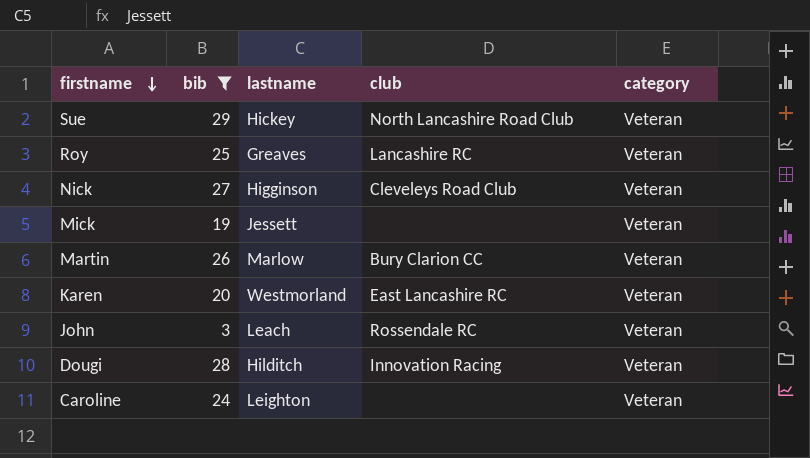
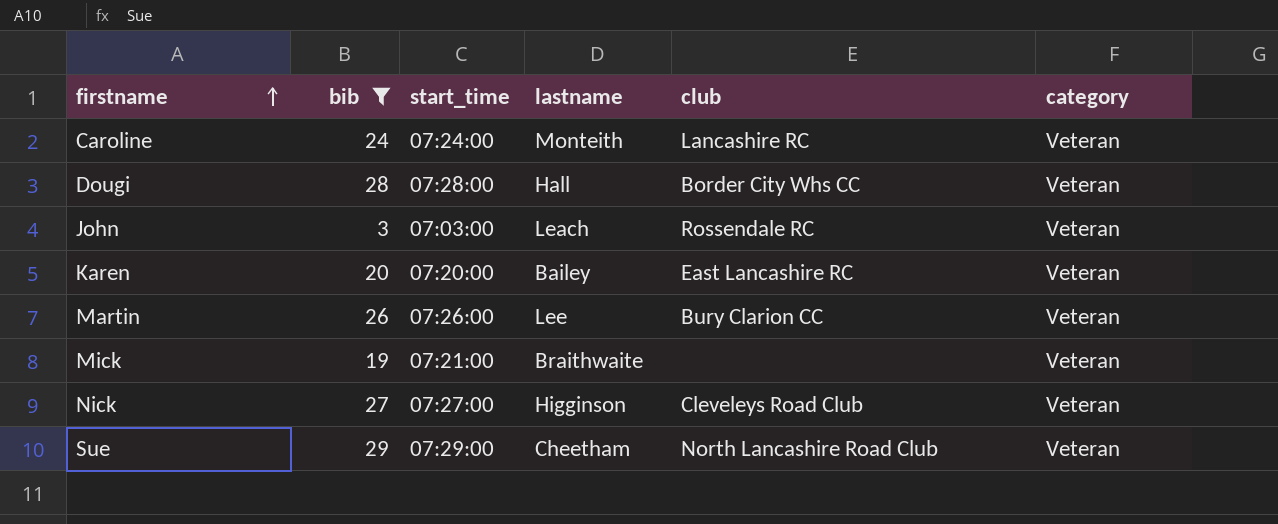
row order: firstname descending -> firstname ascending
column start_time | position: none -> 3
row Roy: 25 | Greaves | Lancashire RC | Veteran -> none
Caroline | lastname: Leighton -> Monteith
Caroline | club: none -> Lancashire RC
Dougi | lastname: Hilditch -> Hall
Dougi | club: Innovation Racing -> Border City Whs CC
Karen | lastname: Westmorland -> Bailey
Martin | lastname: Marlow -> Lee
Mick | lastname: Jessett -> Braithwaite
Sue | lastname: Hickey -> Cheetham

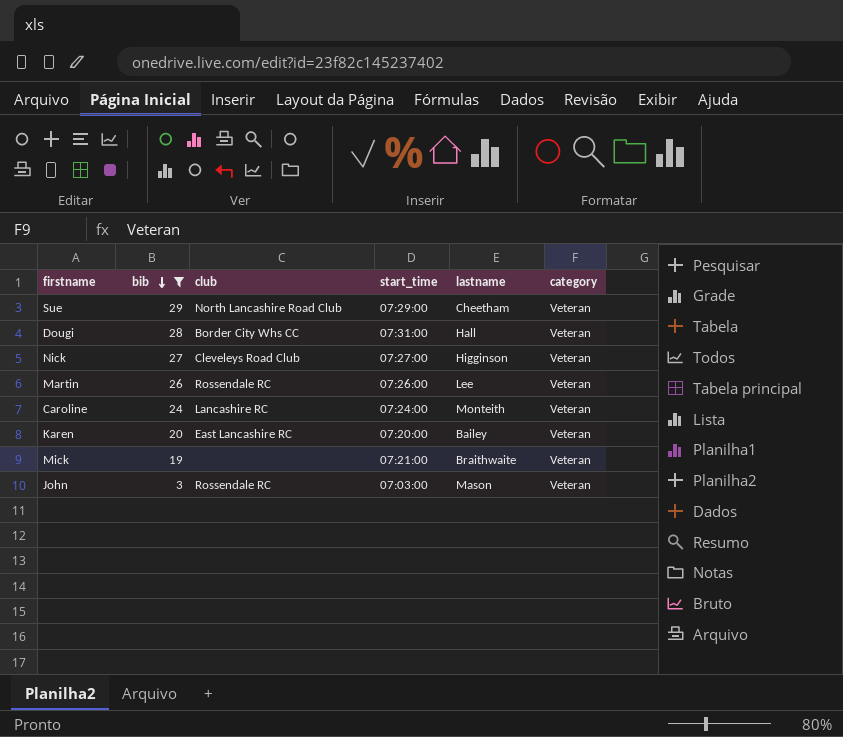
row order: firstname ascending -> bib descending
column club | position: 5 -> 3
Dougi | start_time: 07:28:00 -> 07:31:00
Martin | club: Bury Clarion CC -> Rossendale RC
John | lastname: Leach -> Mason

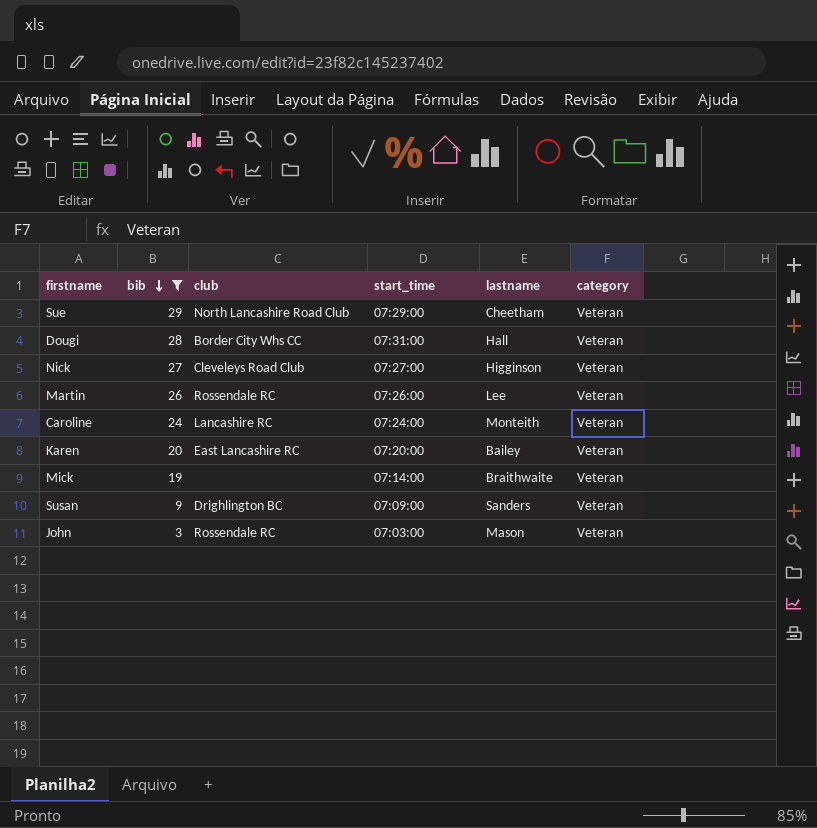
Mick | start_time: 07:21:00 -> 07:14:00
row Susan: none -> 9 | Drighlington BC | 07:09:00 | Sanders | Veteran

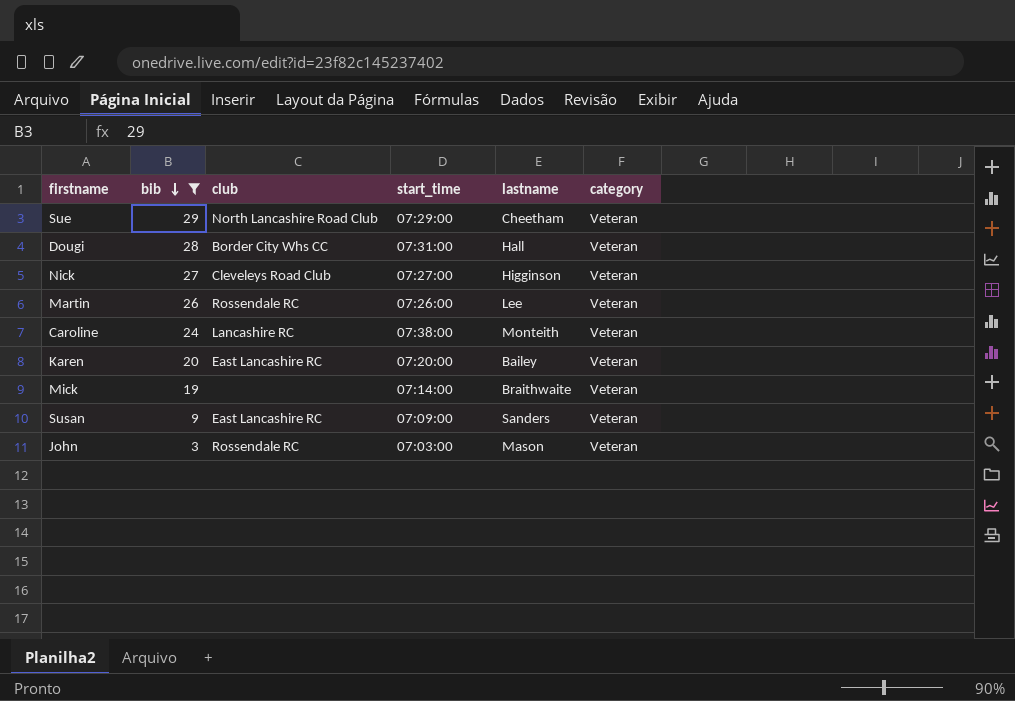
Caroline | start_time: 07:24:00 -> 07:38:00
Susan | club: Drighlington BC -> East Lancashire RC

